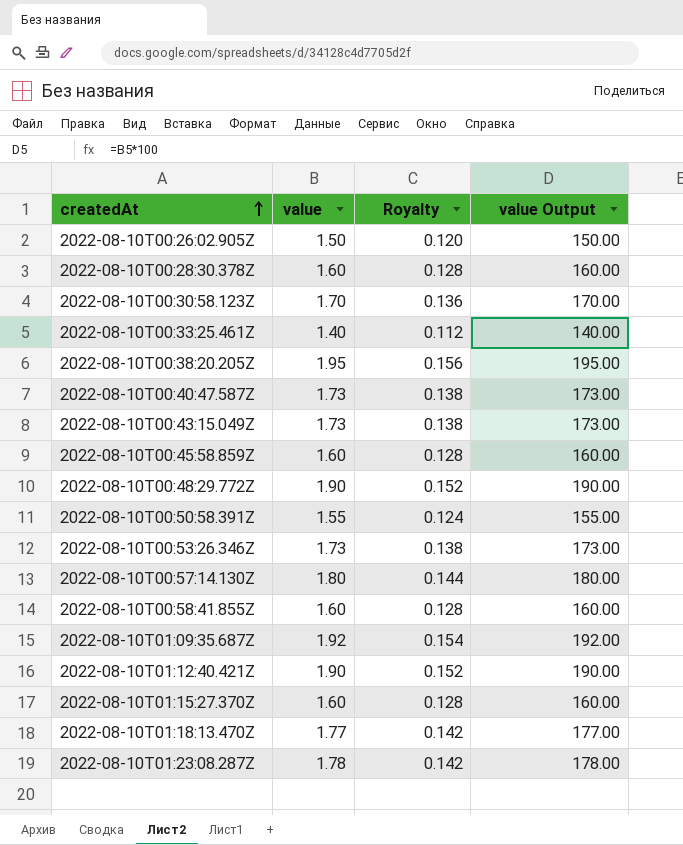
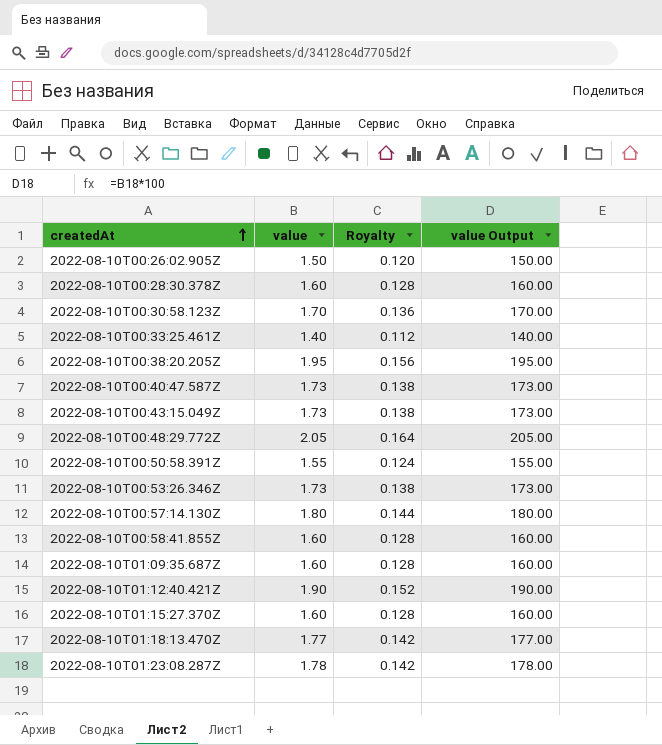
row 2022-08-10T00:45:58.859Z: 1.60 | 0.128 | 160.00 -> none
2022-08-10T00:48:29.772Z | value: 1.90 -> 2.05
2022-08-10T00:48:29.772Z | Royalty: 0.152 -> 0.164
2022-08-10T00:48:29.772Z | value Output: 190.00 -> 205.00
2022-08-10T01:09:35.687Z | value: 1.92 -> 1.60
2022-08-10T01:09:35.687Z | Royalty: 0.154 -> 0.128
2022-08-10T01:09:35.687Z | value Output: 192.00 -> 160.00

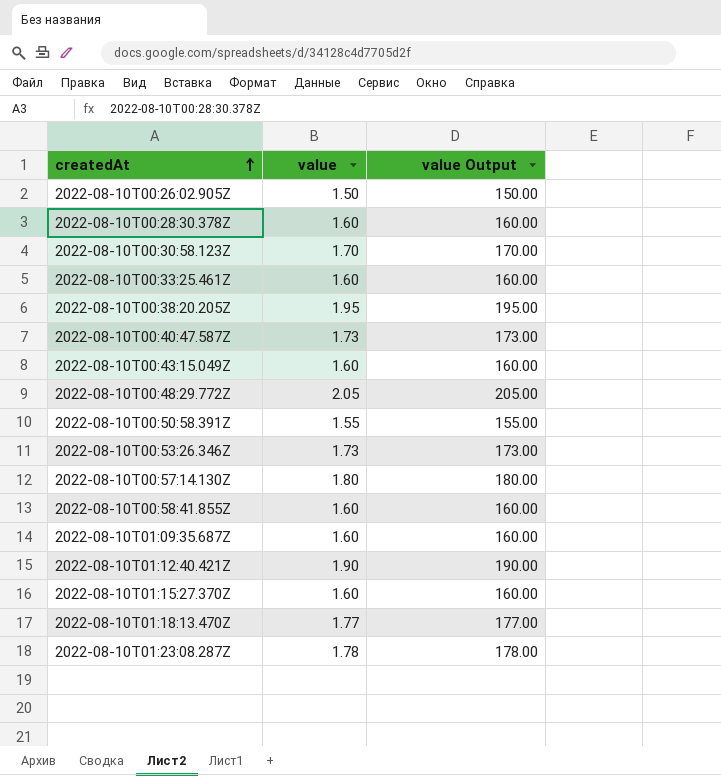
column Royalty | formula: [value] * 0.08 -> none
2022-08-10T00:33:25.461Z | value: 1.40 -> 1.60
2022-08-10T00:33:25.461Z | value Output: 140.00 -> 160.00
2022-08-10T00:43:15.049Z | value: 1.73 -> 1.60
2022-08-10T00:43:15.049Z | value Output: 173.00 -> 160.00

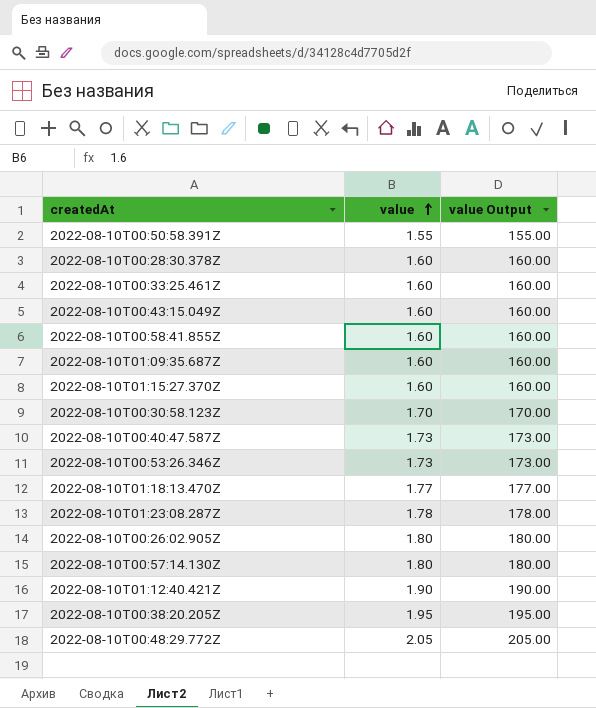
row order: createdAt ascending -> value ascending
2022-08-10T00:26:02.905Z | value: 1.50 -> 1.80
2022-08-10T00:26:02.905Z | value Output: 150.00 -> 180.00

